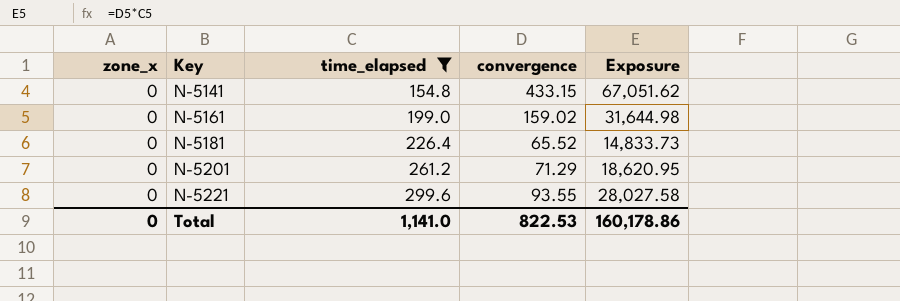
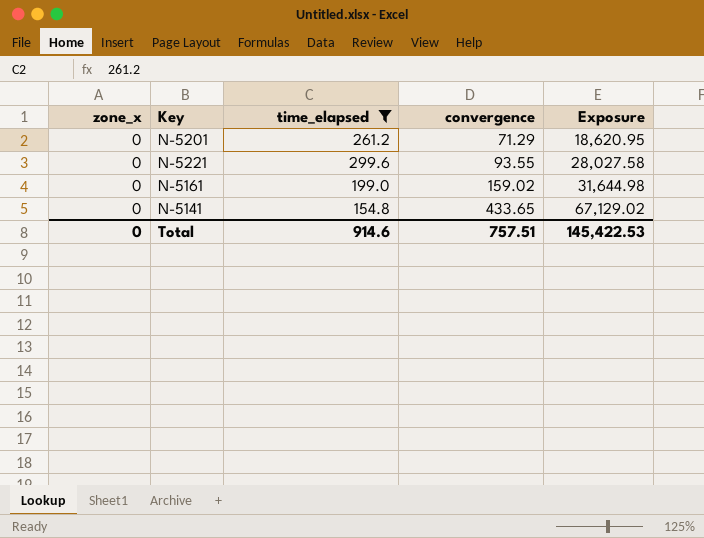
row order: Key ascending -> convergence ascending
row N-5181: 0 | 226.4 | 65.52 | 14,833.73 -> none
N-5141 | convergence: 433.15 -> 433.65
N-5141 | Exposure: 67,051.62 -> 67,129.02
Total | time_elapsed: 1,141.0 -> 914.6
Total | convergence: 822.53 -> 757.51
Total | Exposure: 160,178.86 -> 145,422.53

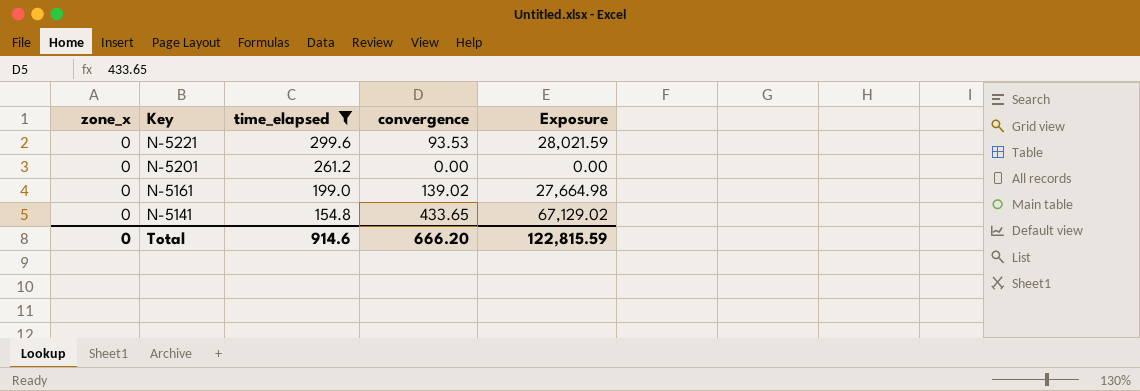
row order: convergence ascending -> Key descending
N-5221 | convergence: 93.55 -> 93.53
N-5221 | Exposure: 28,027.58 -> 28,021.59
N-5201 | convergence: 71.29 -> 0.00
N-5201 | Exposure: 18,620.95 -> 0.00
N-5161 | convergence: 159.02 -> 139.02
N-5161 | Exposure: 31,644.98 -> 27,664.98
Total | convergence: 757.51 -> 666.20
Total | Exposure: 145,422.53 -> 122,815.59

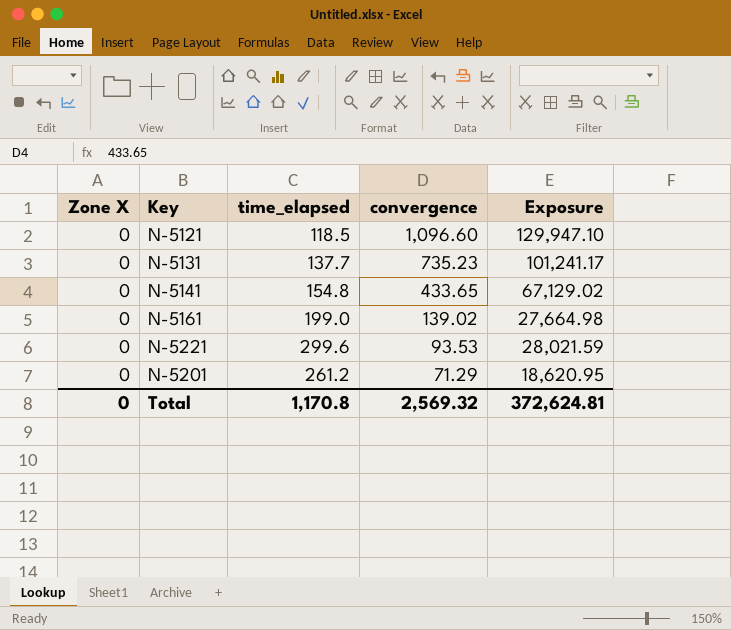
filter: time_elapsed >= 154.8 -> none
row order: Key descending -> convergence descending
column name: zone_x -> Zone X
N-5201 | convergence: 0.00 -> 71.29
N-5201 | Exposure: 0.00 -> 18,620.95
Total | time_elapsed: 914.6 -> 1,170.8
Total | convergence: 666.20 -> 2,569.32
Total | Exposure: 122,815.59 -> 372,624.81

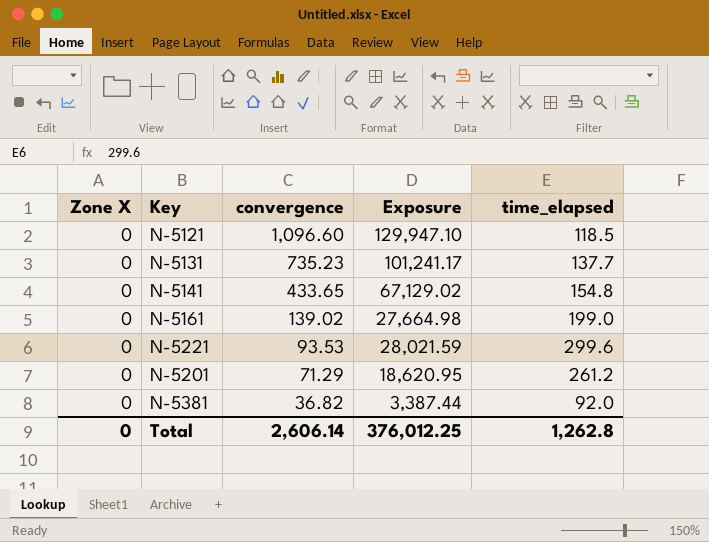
column time_elapsed | position: 3 -> 5
row N-5381: none -> 0 | 36.82 | 3,387.44 | 92.0
Total | convergence: 2,569.32 -> 2,606.14
Total | Exposure: 372,624.81 -> 376,012.25
Total | time_elapsed: 1,170.8 -> 1,262.8

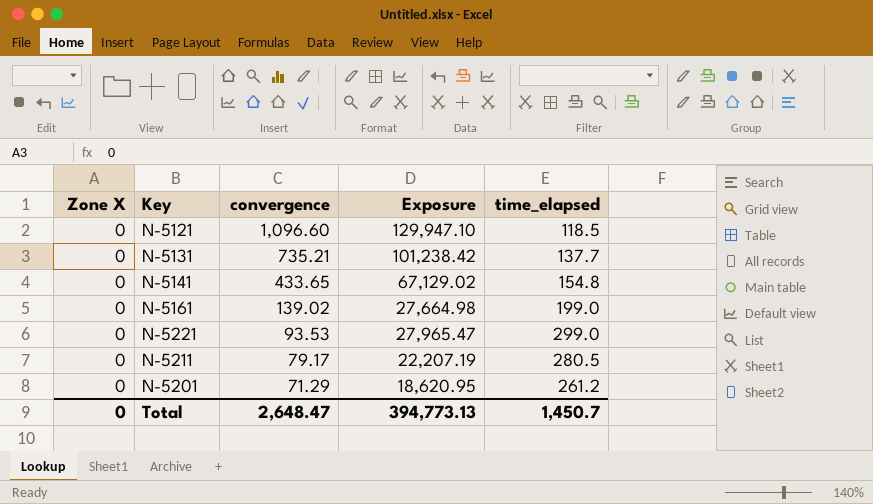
row N-5381: 0 | 36.82 | 3,387.44 | 92.0 -> none
N-5131 | convergence: 735.23 -> 735.21
N-5131 | Exposure: 101,241.17 -> 101,238.42
N-5221 | Exposure: 28,021.59 -> 27,965.47
N-5221 | time_elapsed: 299.6 -> 299.0
row N-5211: none -> 0 | 79.17 | 22,207.19 | 280.5
Total | convergence: 2,606.14 -> 2,648.47
Total | Exposure: 376,012.25 -> 394,773.13
Total | time_elapsed: 1,262.8 -> 1,450.7

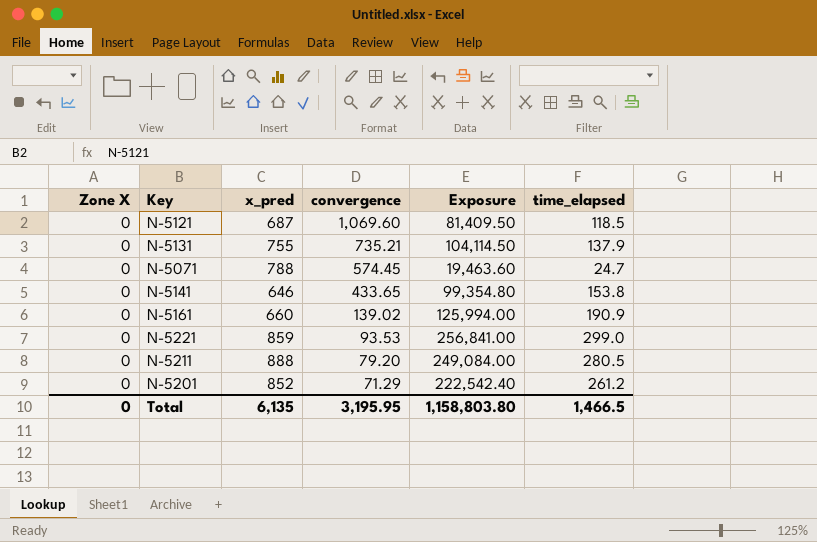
column x_pred | position: none -> 3
column Exposure | formula: [convergence] * [time_elapsed] -> [x_pred] * [time_elapsed]
N-5121 | convergence: 1,096.60 -> 1,069.60
N-5131 | time_elapsed: 137.7 -> 137.9
row N-5071: none -> 0 | 788 | 574.45 | 19,463.60 | 24.7
N-5141 | time_elapsed: 154.8 -> 153.8
N-5161 | time_elapsed: 199.0 -> 190.9
N-5211 | convergence: 79.17 -> 79.20
Total | convergence: 2,648.47 -> 3,195.95
Total | Exposure: 394,773.13 -> 1,158,803.80
Total | time_elapsed: 1,450.7 -> 1,466.5

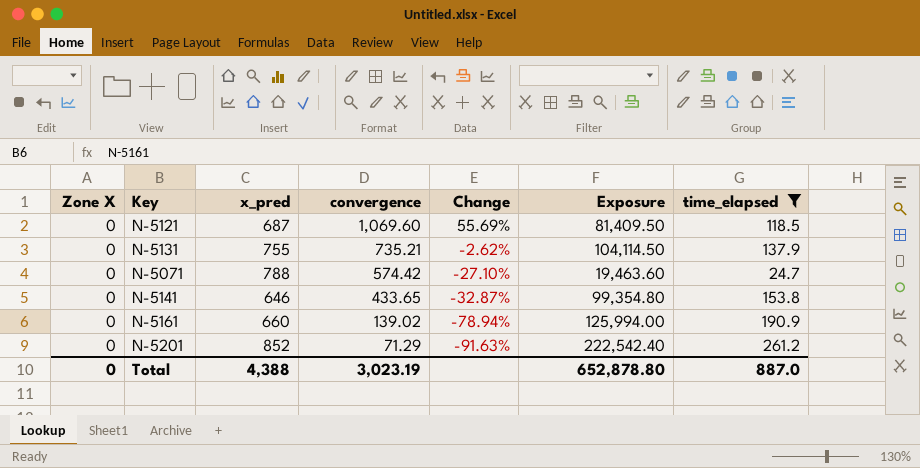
filter: none -> time_elapsed <= 261.2
column Change | formula: none -> ([convergence] - [x_pred]) / [x_pred]
N-5071 | convergence: 574.45 -> 574.42
Total | x_pred: 6,135 -> 4,388
Total | convergence: 3,195.95 -> 3,023.19
Total | Exposure: 1,158,803.80 -> 652,878.80
Total | time_elapsed: 1,466.5 -> 887.0

